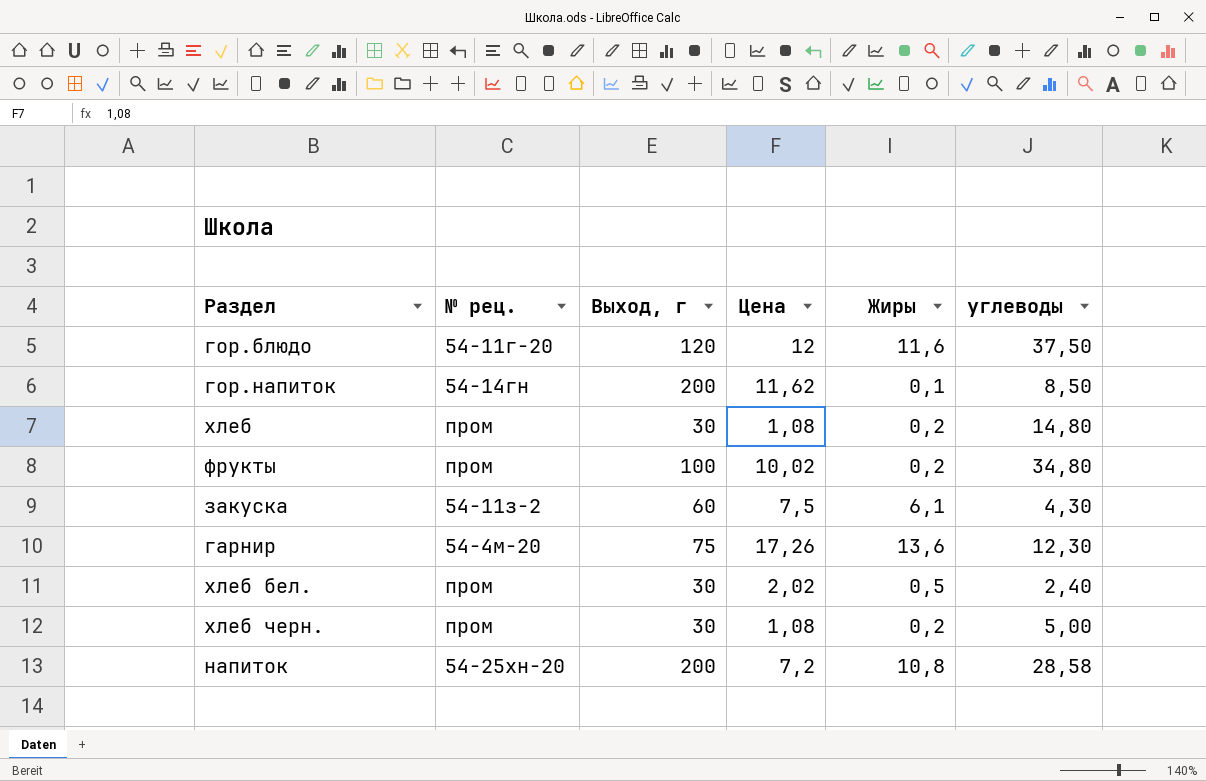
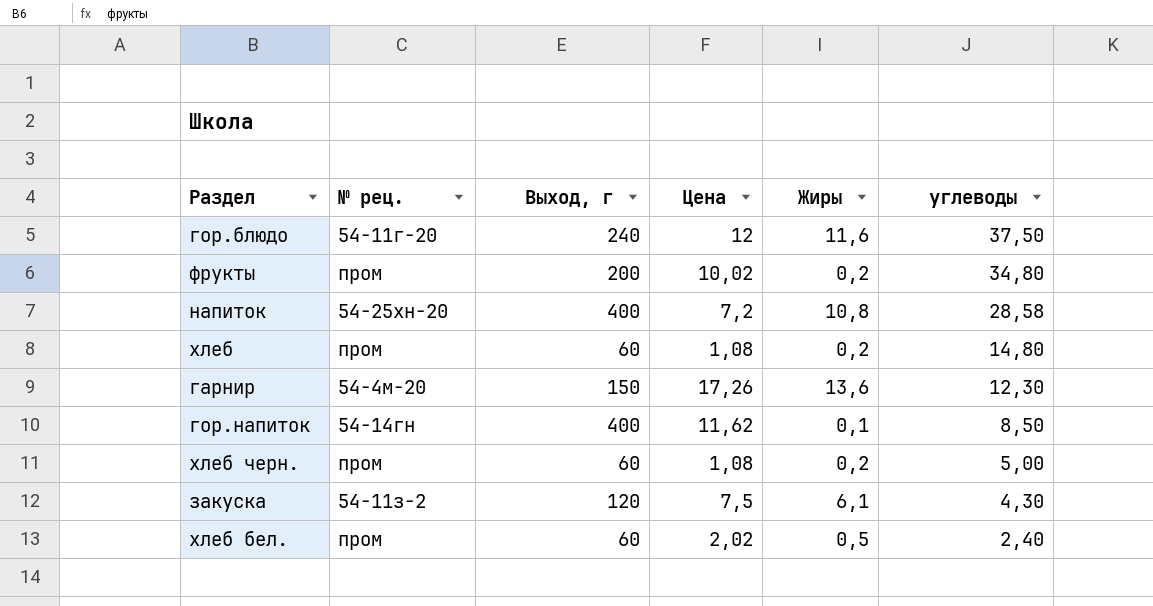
row order: none -> углеводы descending
гор.блюдо | Выход, г: 120 -> 240
фрукты | Выход, г: 100 -> 200
напиток | Выход, г: 200 -> 400
хлеб | Выход, г: 30 -> 60
гарнир | Выход, г: 75 -> 150
гор.напиток | Выход, г: 200 -> 400
хлеб черн. | Выход, г: 30 -> 60
закуска | Выход, г: 60 -> 120
хлеб бел. | Выход, г: 30 -> 60

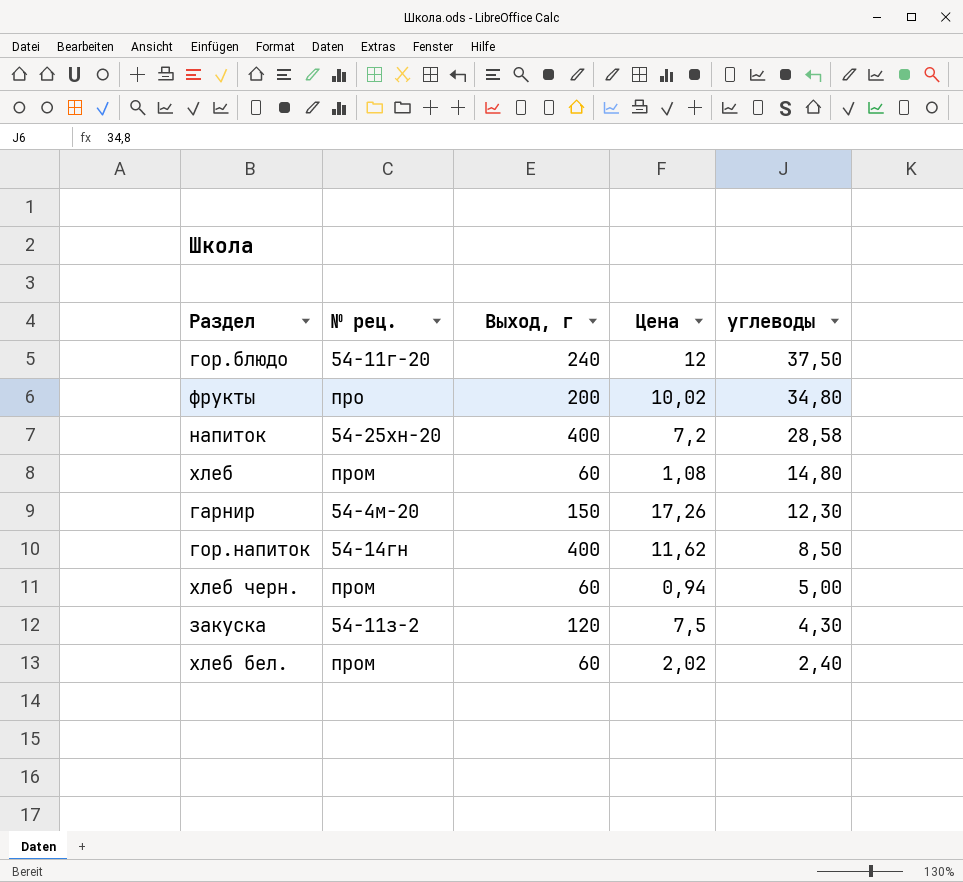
column Жиры | position: 5 -> none
фрукты | № рец.: пром -> про
хлеб черн. | Цена: 1,08 -> 0,94

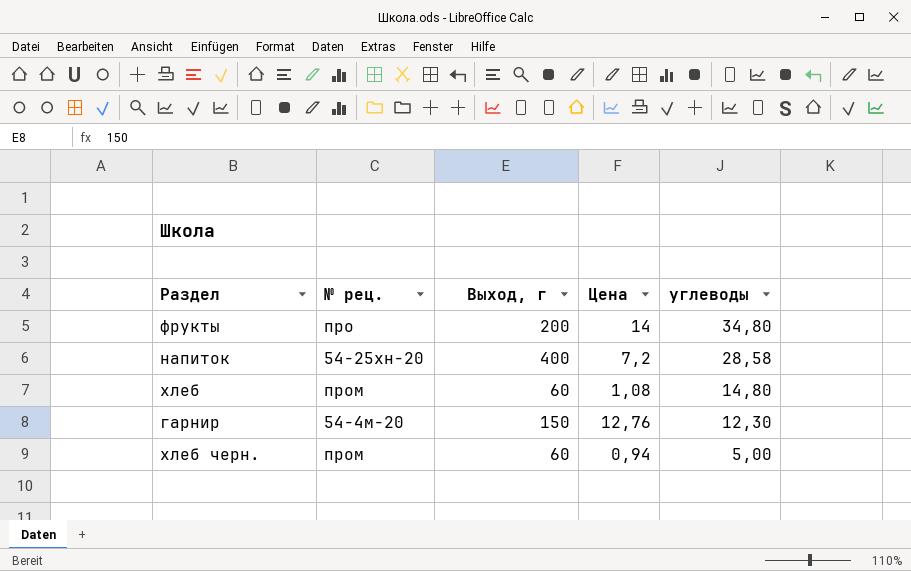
row гор.блюдо: 54-11г-20 | 240 | 12 | 37,50 -> none
row гор.напиток: 54-14гн | 400 | 11,62 | 8,50 -> none
row закуска: 54-11з-2 | 120 | 7,5 | 4,30 -> none
row хлеб бел.: пром | 60 | 2,02 | 2,40 -> none
фрукты | Цена: 10,02 -> 14
гарнир | Цена: 17,26 -> 12,76

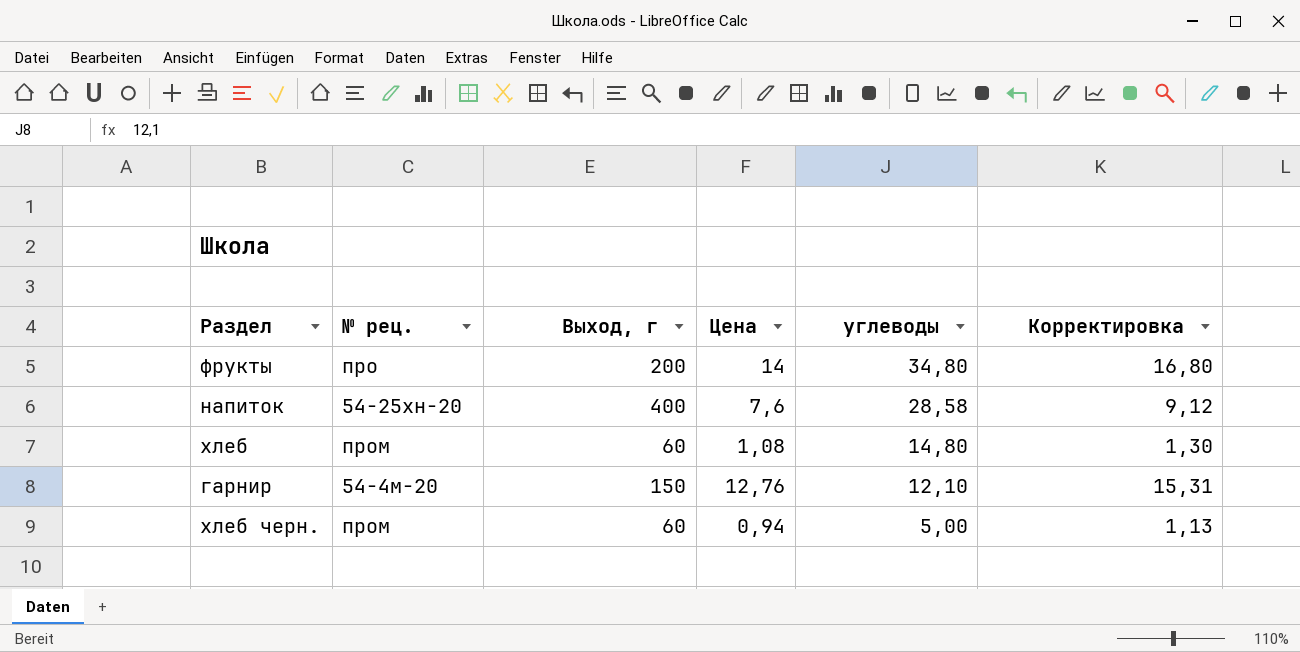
column Корректировка | formula: none -> [Цена] * 1,2
напиток | Цена: 7,2 -> 7,6
гарнир | углеводы: 12,30 -> 12,10

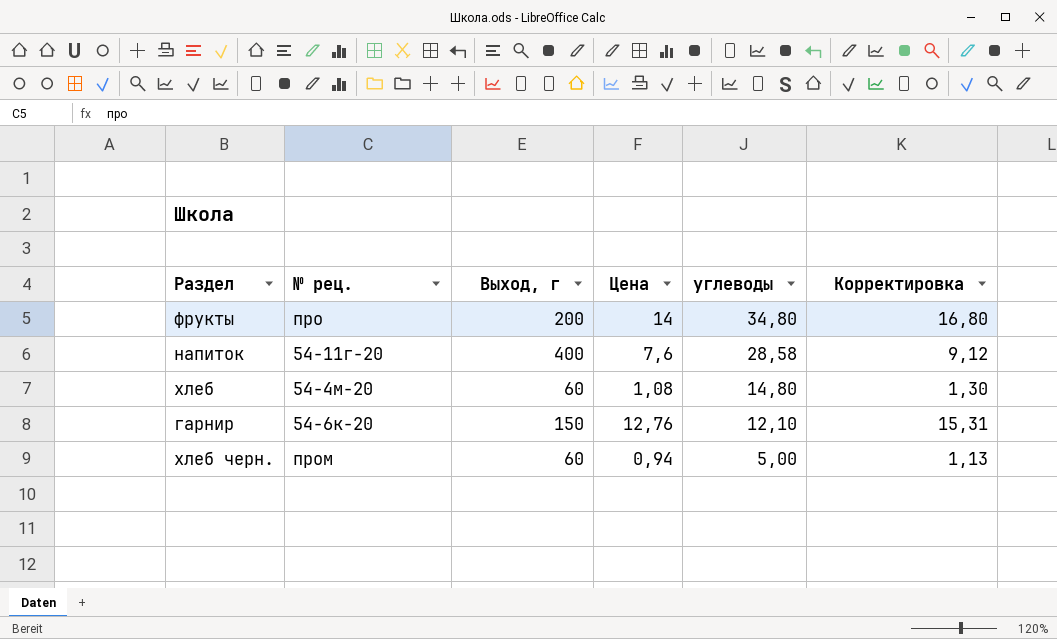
напиток | № рец.: 54-25хн-20 -> 54-11г-20
хлеб | № рец.: пром -> 54-4м-20
гарнир | № рец.: 54-4м-20 -> 54-6к-20

